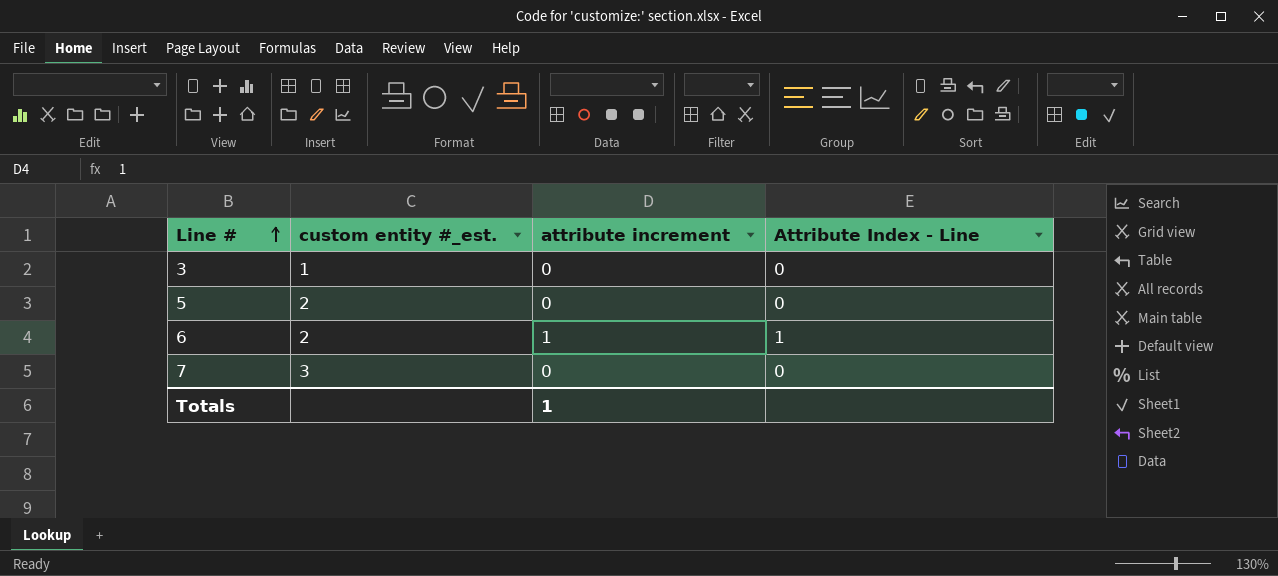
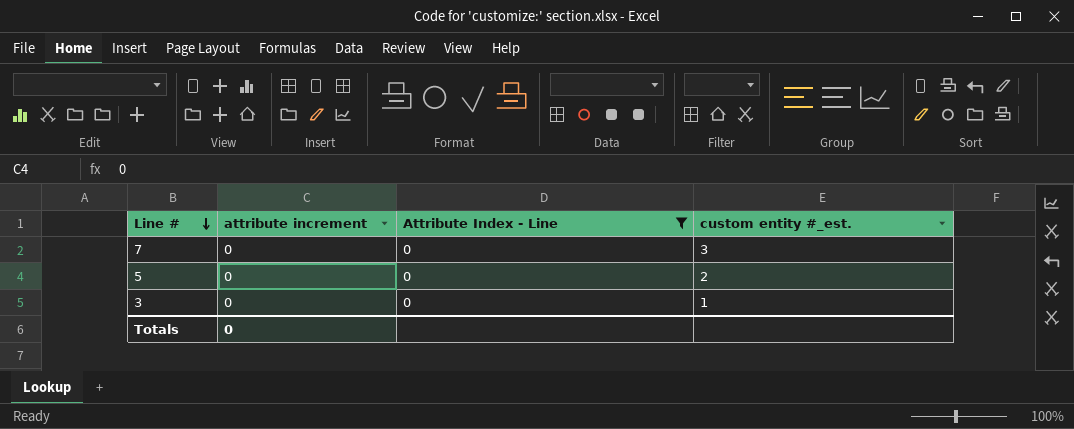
filter: none -> Attribute Index - Line = 0
row order: Line # ascending -> Line # descending
column custom entity #_est. | position: 2 -> 4
Totals | attribute increment: 1 -> 0

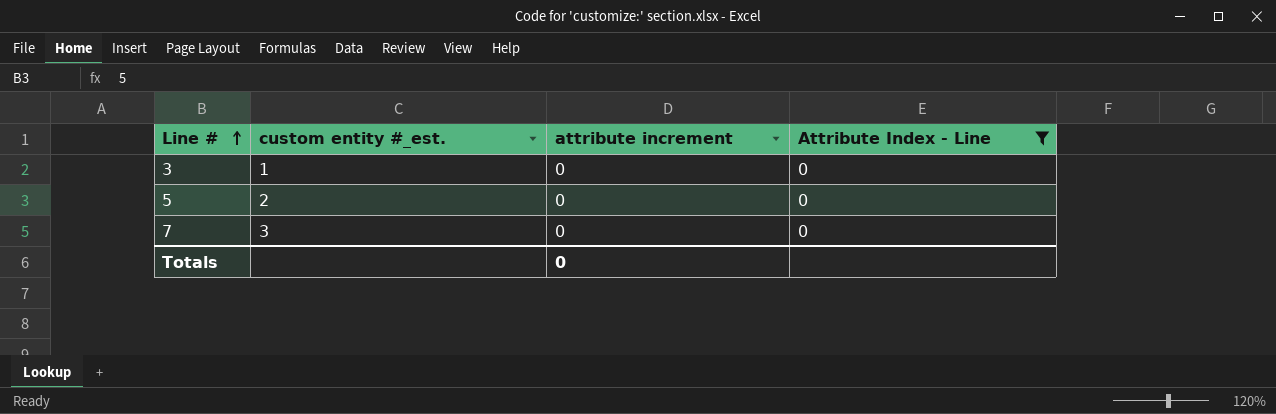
row order: Line # descending -> Line # ascending
column custom entity #_est. | position: 4 -> 2

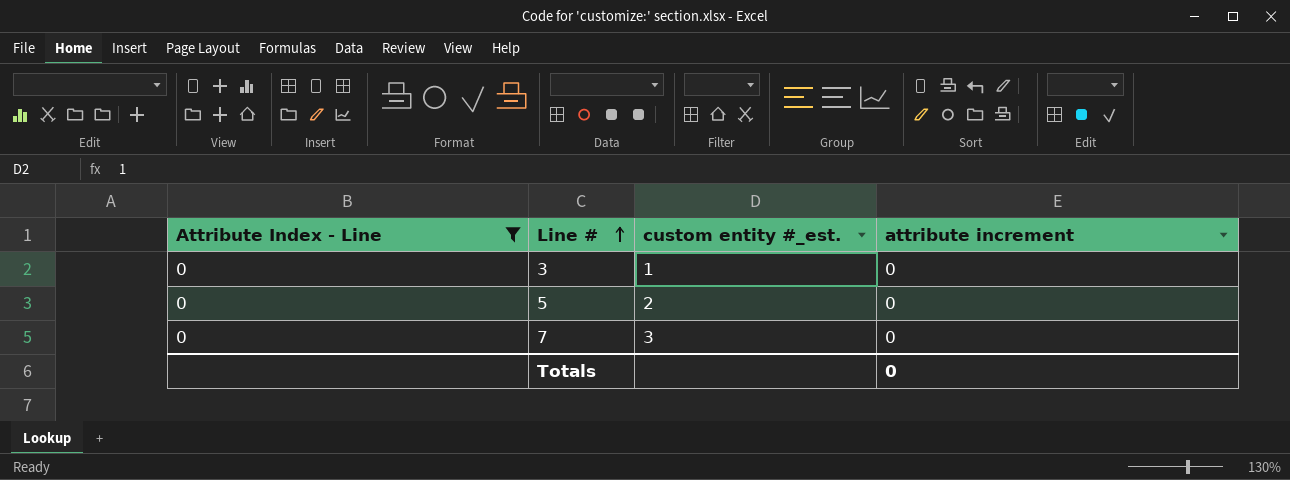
column Attribute Index - Line | position: 4 -> 1

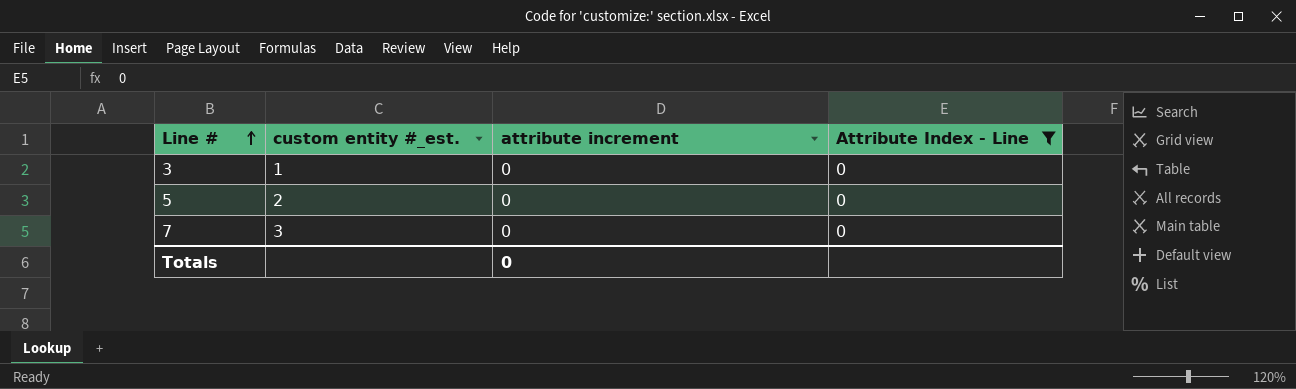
column Attribute Index - Line | position: 1 -> 4

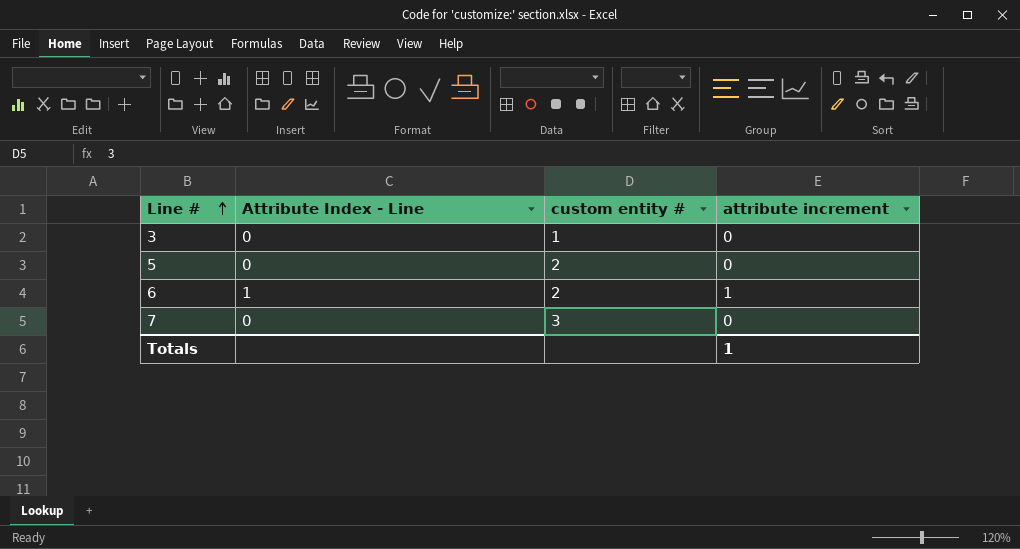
filter: Attribute Index - Line = 0 -> none
column Attribute Index - Line | position: 4 -> 2
column name: custom entity #_est. -> custom entity #
Totals | attribute increment: 0 -> 1

